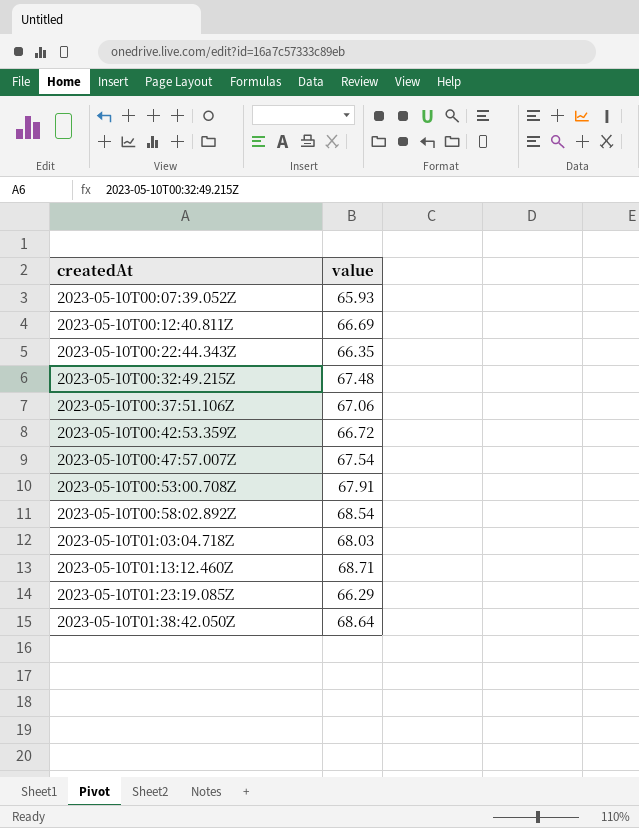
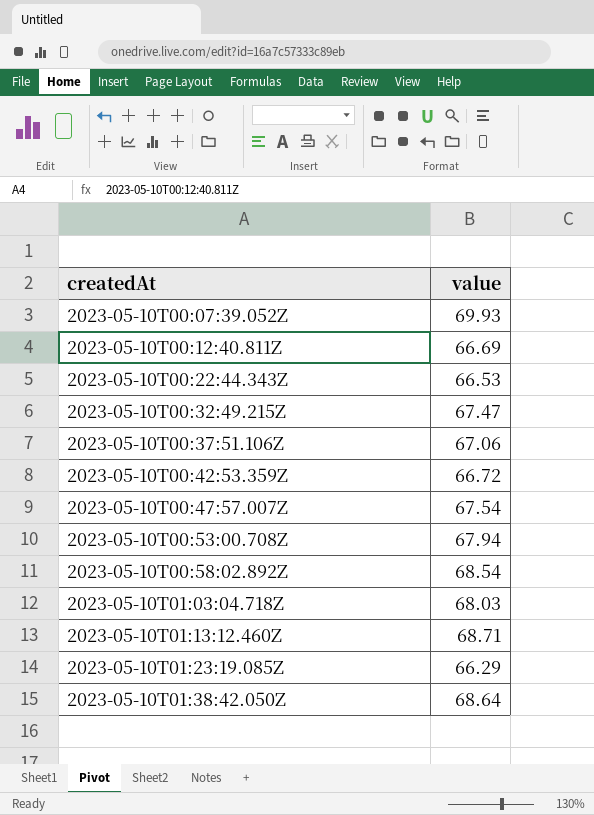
2023-05-10T00:07:39.052Z | value: 65.93 -> 69.93
2023-05-10T00:22:44.343Z | value: 66.35 -> 66.53
2023-05-10T00:32:49.215Z | value: 67.48 -> 67.47
2023-05-10T00:53:00.708Z | value: 67.91 -> 67.94

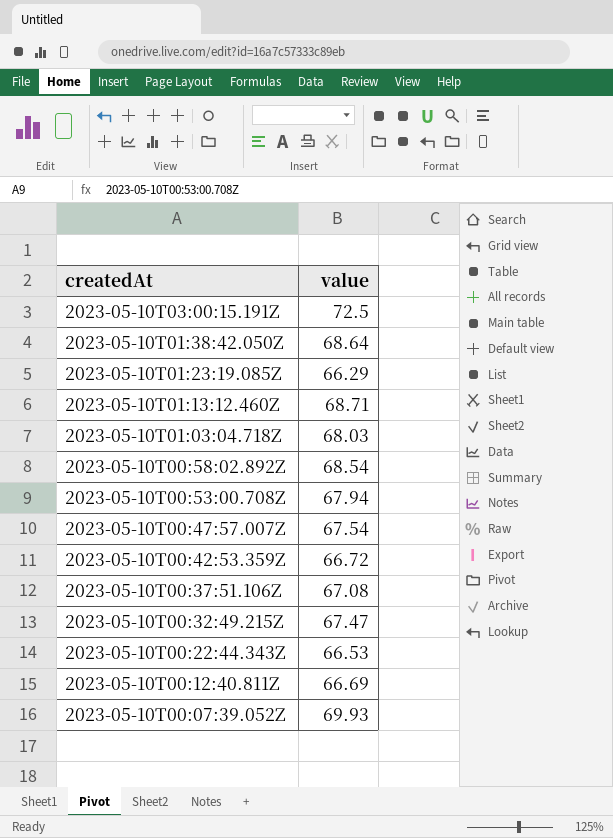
row order: createdAt ascending -> createdAt descending
row 2023-05-10T03:00:15.191Z: none -> 72.5
2023-05-10T00:37:51.106Z | value: 67.06 -> 67.08

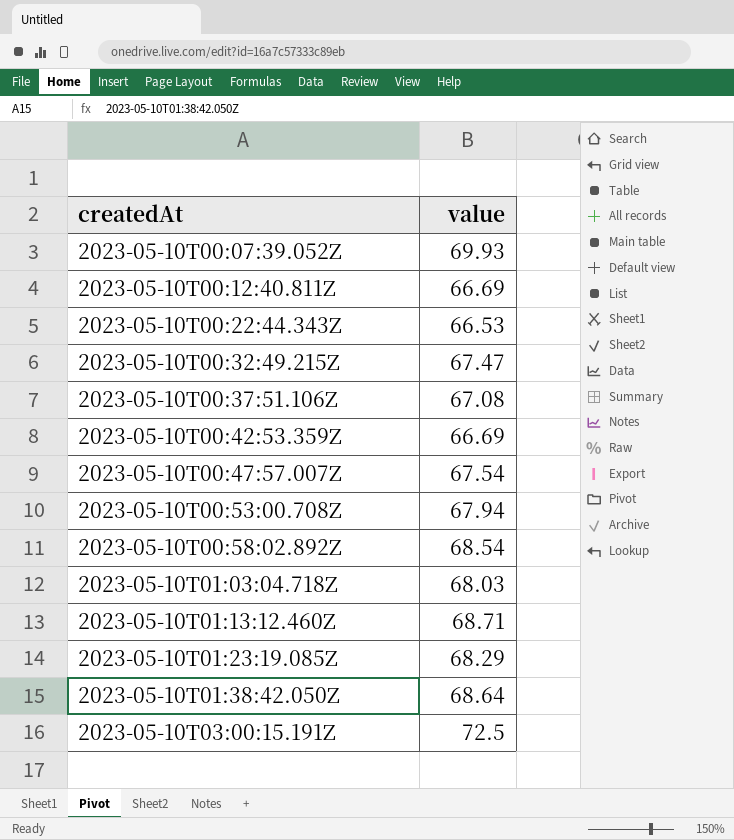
row order: createdAt descending -> createdAt ascending
2023-05-10T00:42:53.359Z | value: 66.72 -> 66.69
2023-05-10T01:23:19.085Z | value: 66.29 -> 68.29

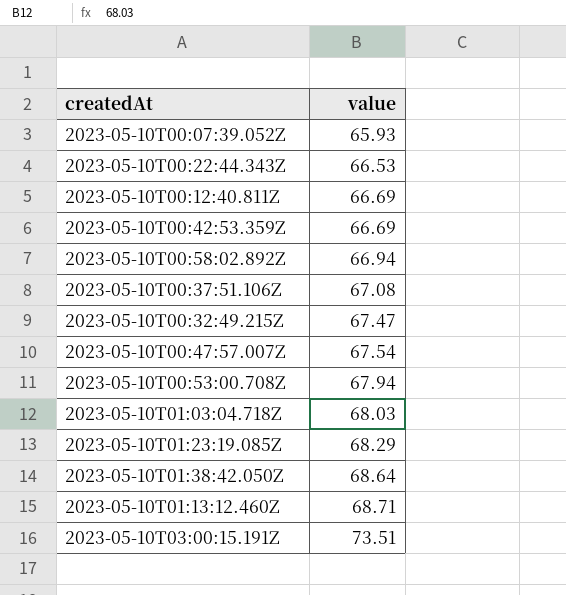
row order: createdAt ascending -> value ascending
2023-05-10T00:07:39.052Z | value: 69.93 -> 65.93
2023-05-10T00:58:02.892Z | value: 68.54 -> 66.94
2023-05-10T03:00:15.191Z | value: 72.5 -> 73.51

